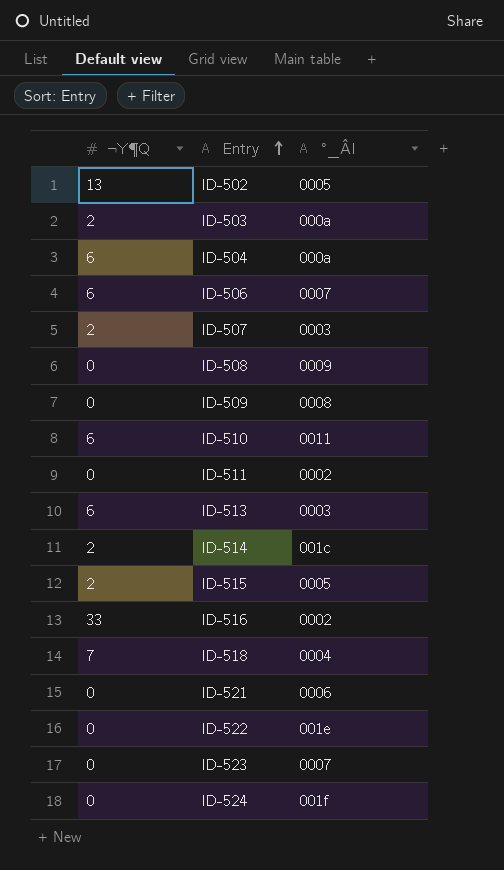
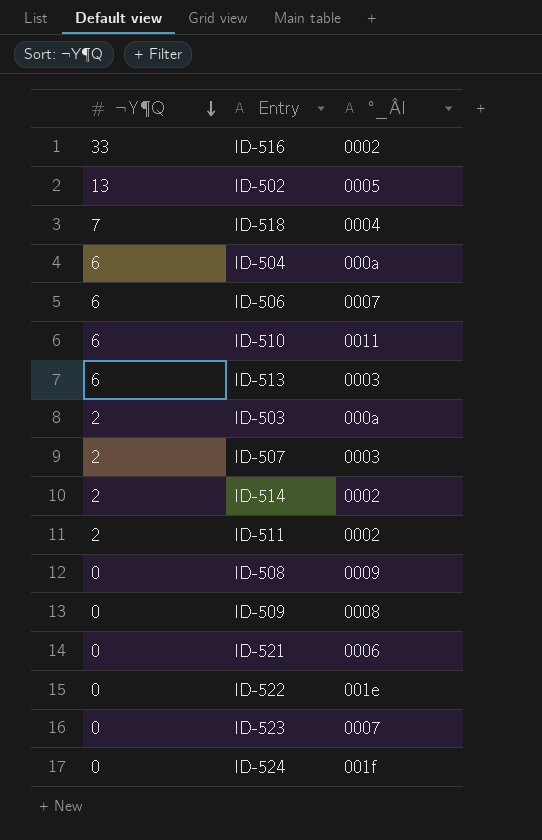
row order: Entry ascending -> ¬Y¶Q descending
row ID-515: 2 | 0005 -> none
ID-514 | °_ÂI: 001c -> 0002
ID-511 | ¬Y¶Q: 0 -> 2

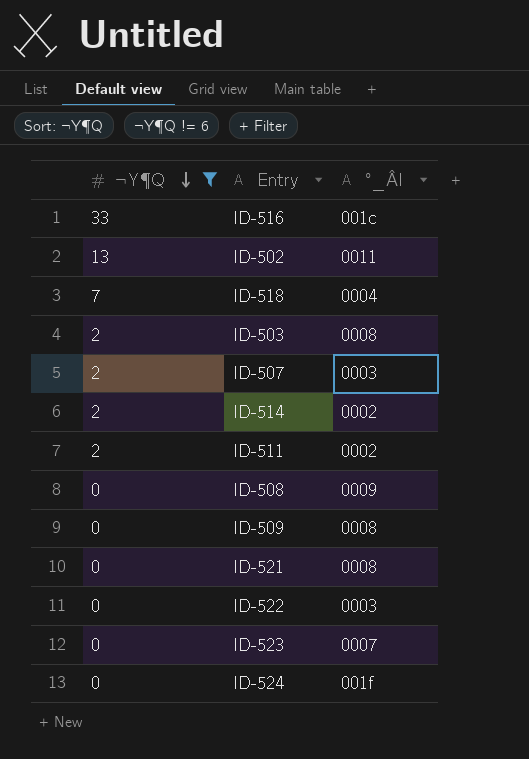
filter: none -> ¬Y¶Q != 6
ID-516 | °_ÂI: 0002 -> 001c
ID-502 | °_ÂI: 0005 -> 0011
ID-503 | °_ÂI: 000a -> 0008
ID-521 | °_ÂI: 0006 -> 0008
ID-522 | °_ÂI: 001e -> 0003

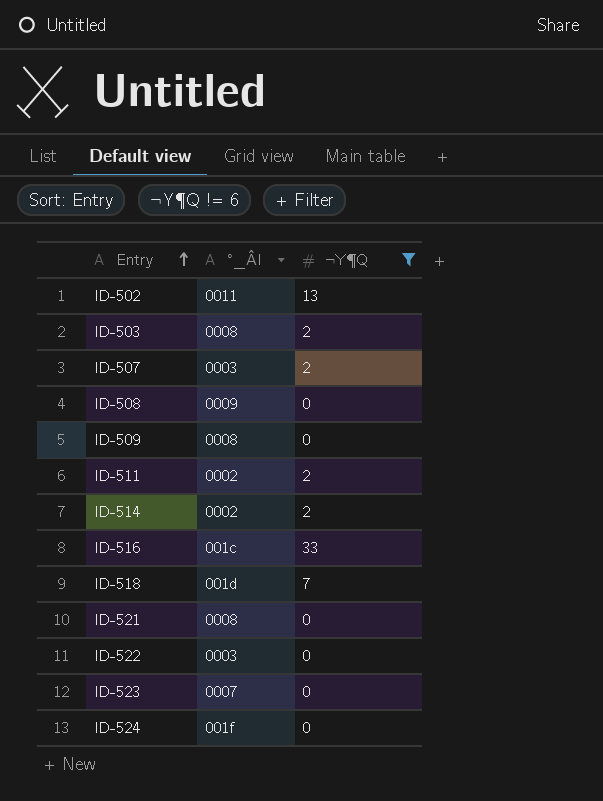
row order: ¬Y¶Q descending -> Entry ascending
column ¬Y¶Q | position: 1 -> 3
ID-518 | °_ÂI: 0004 -> 001d

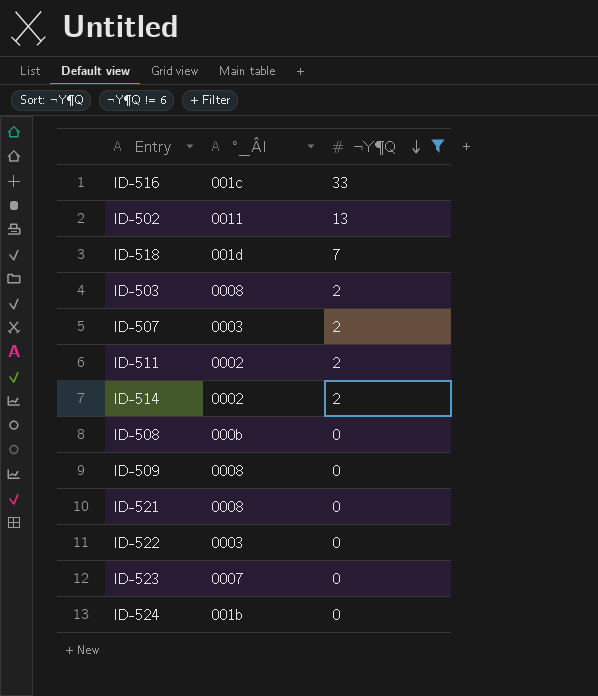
row order: Entry ascending -> ¬Y¶Q descending
ID-508 | °_ÂI: 0009 -> 000b
ID-524 | °_ÂI: 001f -> 001b

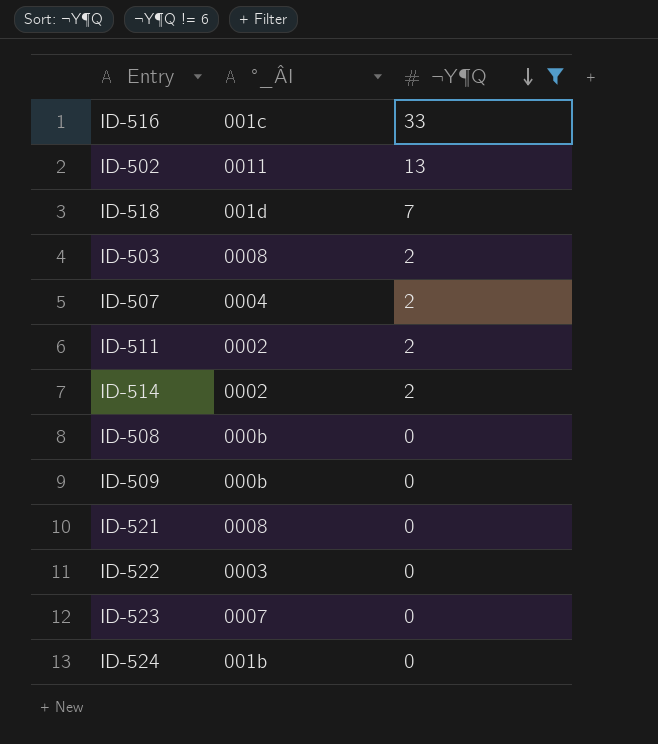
ID-507 | °_ÂI: 0003 -> 0004
ID-509 | °_ÂI: 0008 -> 000b

